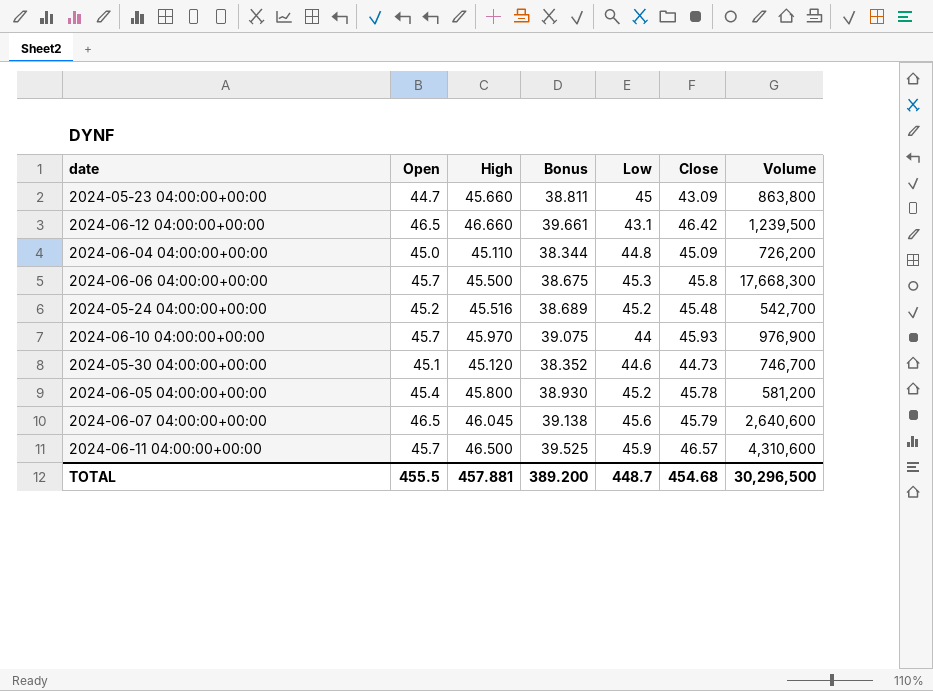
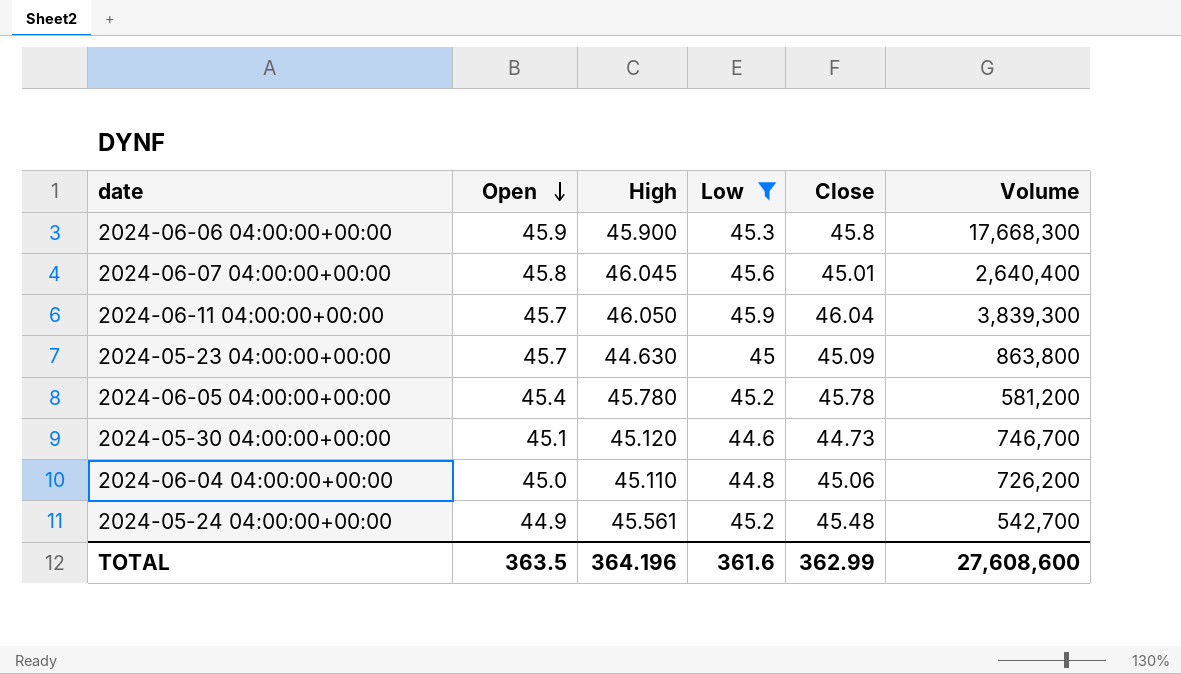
filter: none -> Low >= 44.6
row order: none -> Open descending
column Bonus | formula: [High] * 0.85 -> none
2024-06-06 04:00:00+00:00 | Open: 45.7 -> 45.9
2024-06-06 04:00:00+00:00 | High: 45.500 -> 45.900
2024-06-07 04:00:00+00:00 | Open: 46.5 -> 45.8
2024-06-07 04:00:00+00:00 | Close: 45.79 -> 45.01
2024-06-07 04:00:00+00:00 | Volume: 2,640,600 -> 2,640,400
2024-06-11 04:00:00+00:00 | High: 46.500 -> 46.050
2024-06-11 04:00:00+00:00 | Close: 46.57 -> 46.04
2024-06-11 04:00:00+00:00 | Volume: 4,310,600 -> 3,839,300
2024-05-23 04:00:00+00:00 | Open: 44.7 -> 45.7
2024-05-23 04:00:00+00:00 | High: 45.660 -> 44.630
2024-05-23 04:00:00+00:00 | Close: 43.09 -> 45.09
2024-06-05 04:00:00+00:00 | High: 45.800 -> 45.780
2024-06-04 04:00:00+00:00 | Close: 45.09 -> 45.06
2024-05-24 04:00:00+00:00 | Open: 45.2 -> 44.9
2024-05-24 04:00:00+00:00 | High: 45.516 -> 45.561
TOTAL | Open: 455.5 -> 363.5
TOTAL | High: 457.881 -> 364.196
TOTAL | Low: 448.7 -> 361.6
TOTAL | Close: 454.68 -> 362.99
TOTAL | Volume: 30,296,500 -> 27,608,600

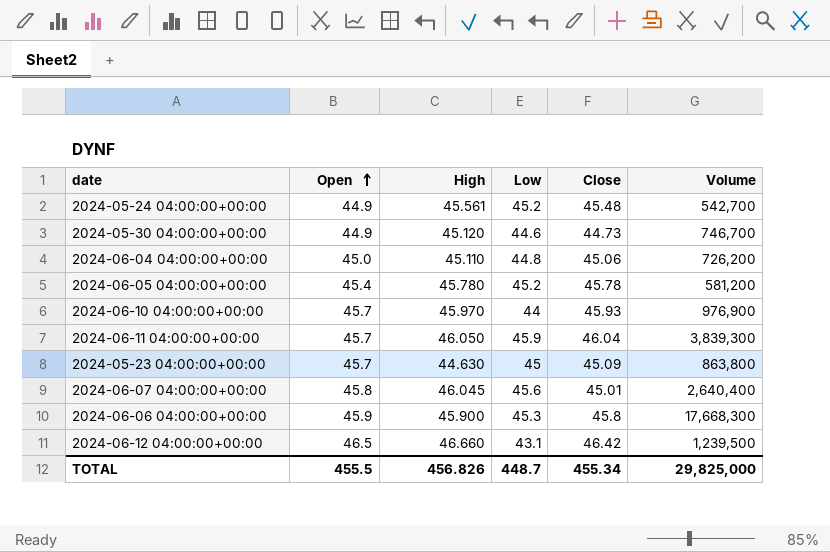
filter: Low >= 44.6 -> none
row order: Open descending -> Open ascending
2024-05-30 04:00:00+00:00 | Open: 45.1 -> 44.9
TOTAL | Open: 363.5 -> 455.5
TOTAL | High: 364.196 -> 456.826
TOTAL | Low: 361.6 -> 448.7
TOTAL | Close: 362.99 -> 455.34
TOTAL | Volume: 27,608,600 -> 29,825,000

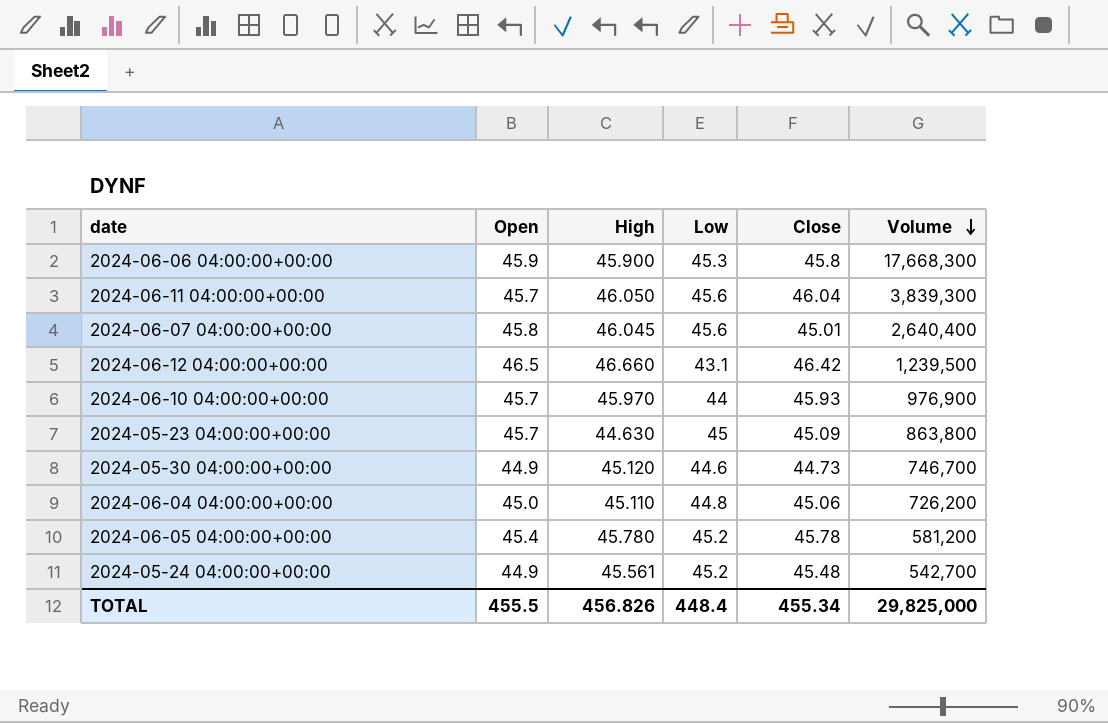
row order: Open ascending -> Volume descending
2024-06-11 04:00:00+00:00 | Low: 45.9 -> 45.6
TOTAL | Low: 448.7 -> 448.4

